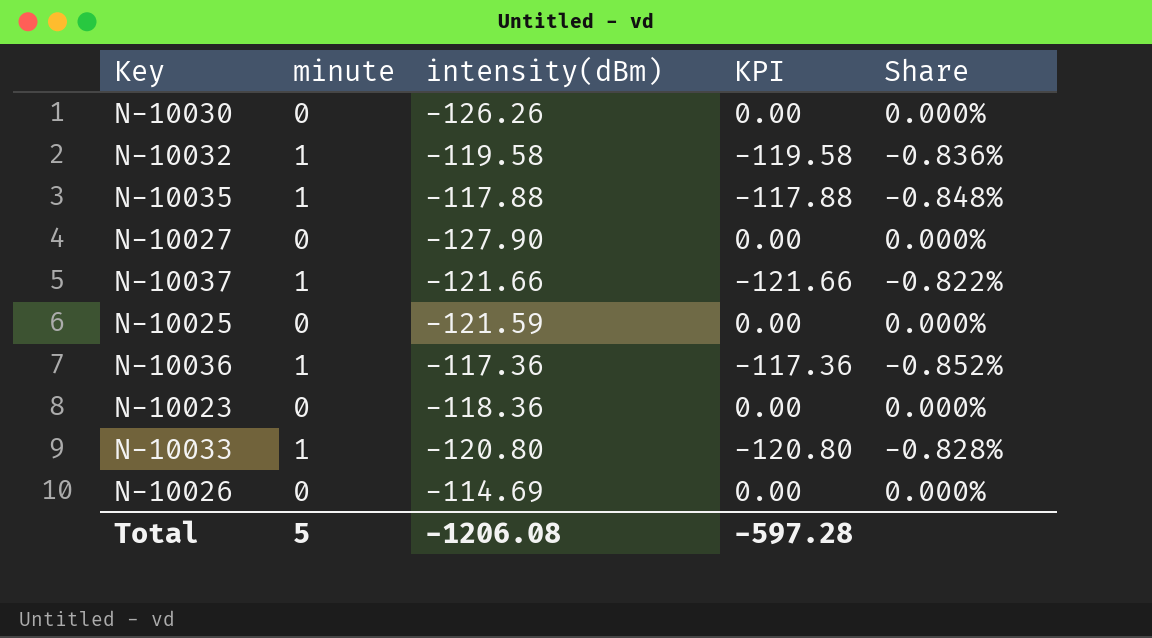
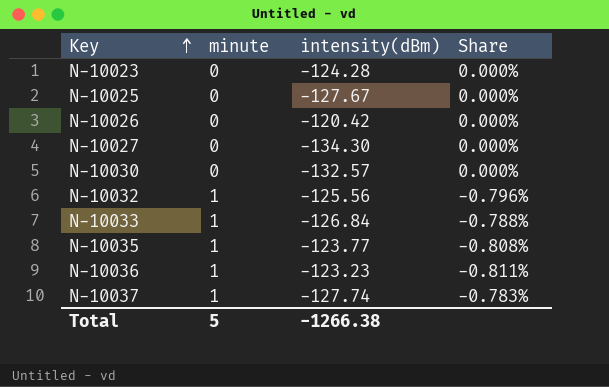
row order: none -> Key ascending
column KPI | formula: [minute] * [intensity(dBm)] -> none
N-10023 | intensity(dBm): -118.36 -> -124.28
N-10025 | intensity(dBm): -121.59 -> -127.67
N-10026 | intensity(dBm): -114.69 -> -120.42
N-10027 | intensity(dBm): -127.90 -> -134.30
N-10030 | intensity(dBm): -126.26 -> -132.57
N-10032 | intensity(dBm): -119.58 -> -125.56
N-10032 | Share: -0.836% -> -0.796%
N-10033 | intensity(dBm): -120.80 -> -126.84
N-10033 | Share: -0.828% -> -0.788%
N-10035 | intensity(dBm): -117.88 -> -123.77
N-10035 | Share: -0.848% -> -0.808%
N-10036 | intensity(dBm): -117.36 -> -123.23
N-10036 | Share: -0.852% -> -0.811%
N-10037 | intensity(dBm): -121.66 -> -127.74
N-10037 | Share: -0.822% -> -0.783%
Total | intensity(dBm): -1206.08 -> -1266.38

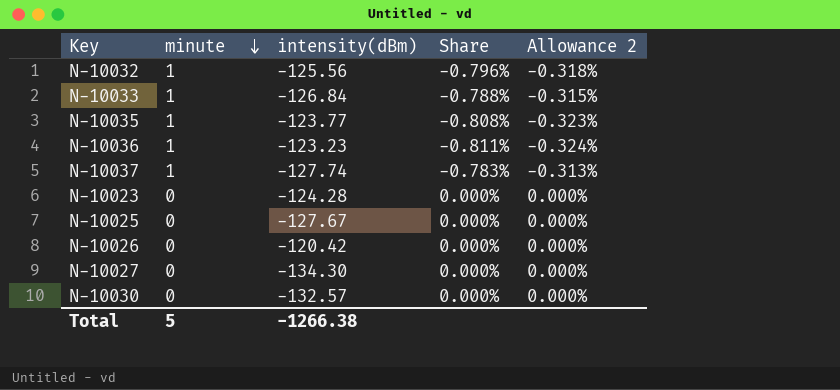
row order: Key ascending -> minute descending
column Allowance 2 | formula: none -> [Share] * 0.4

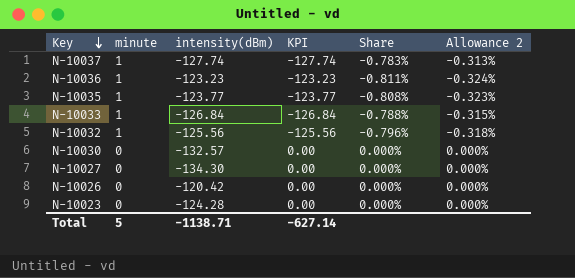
row order: minute descending -> Key descending
column KPI | formula: none -> [minute] * [intensity(dBm)]
row N-10025: 0 | -127.67 | 0.000% | 0.000% -> none
Total | intensity(dBm): -1266.38 -> -1138.71

